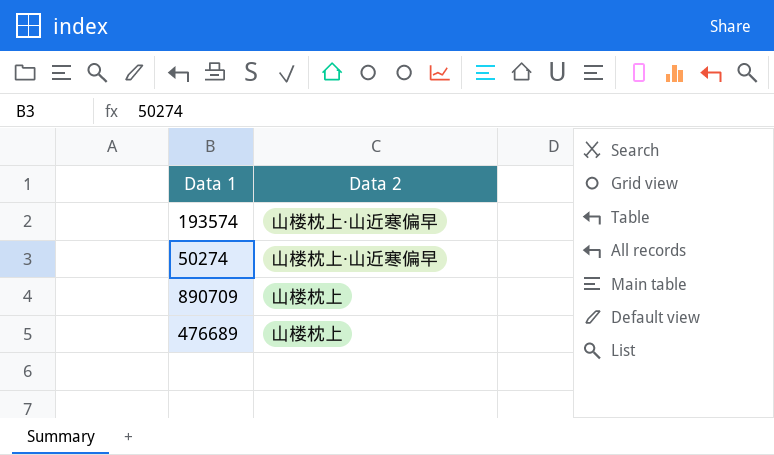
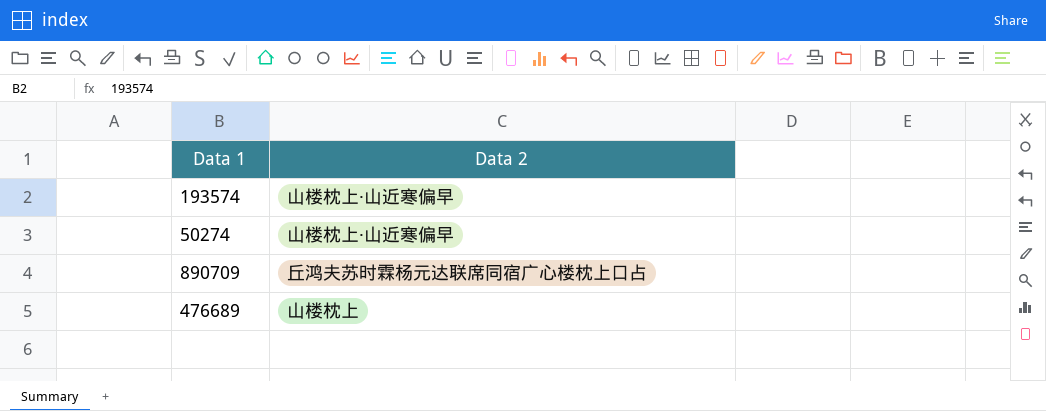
890709 | Data 2: 山楼枕上 -> 丘鸿夫苏时霖杨元达联席同宿广心楼枕上口占

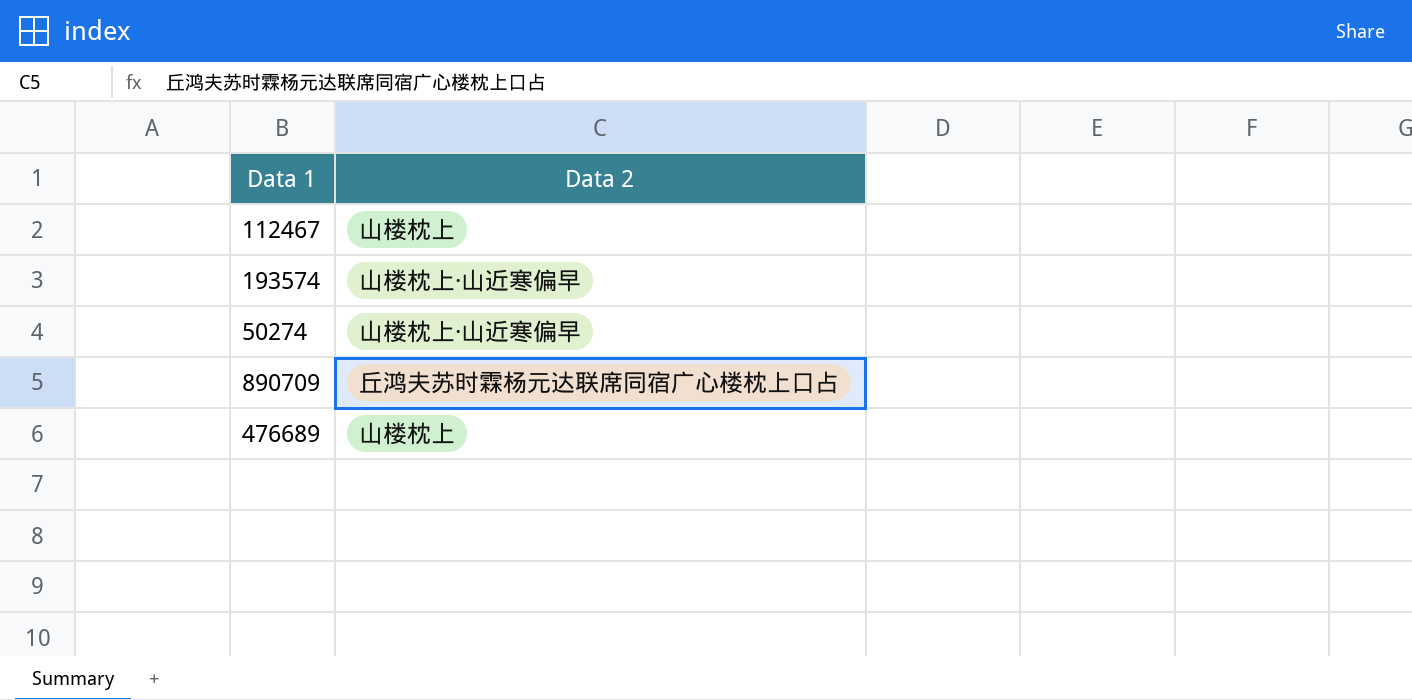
row 112467: none -> 山楼枕上

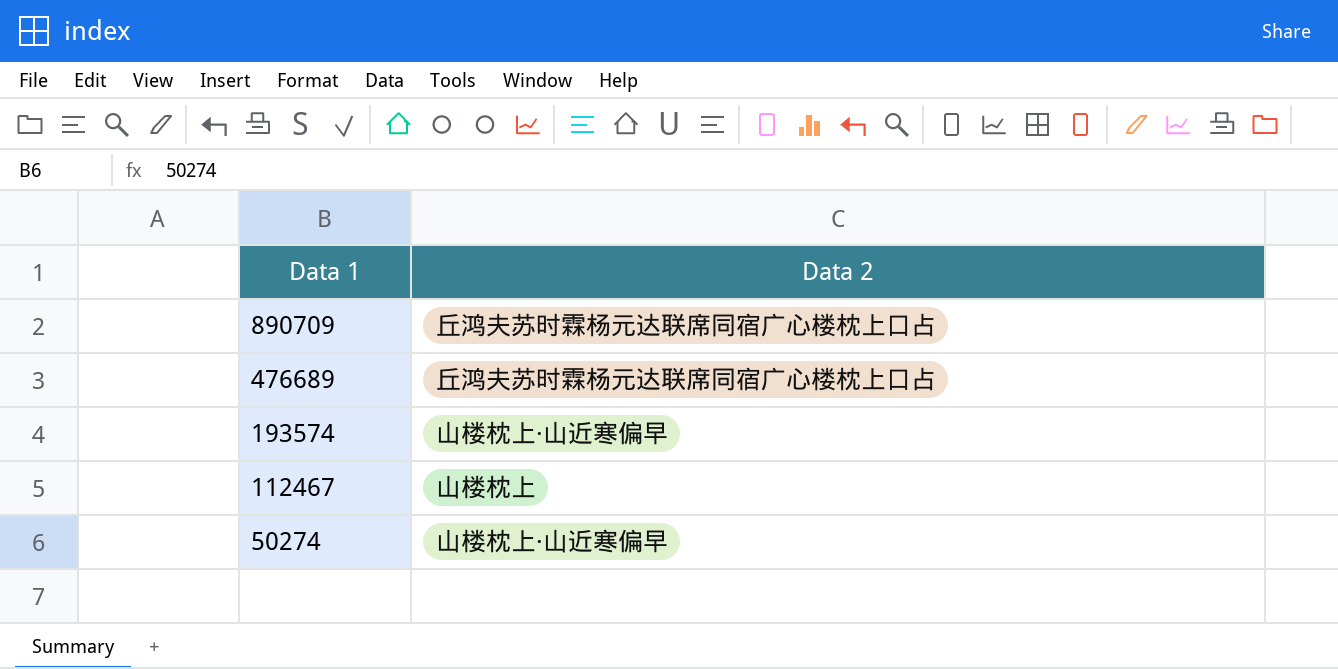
row order: none -> Data 1 descending
476689 | Data 2: 山楼枕上 -> 丘鸿夫苏时霖杨元达联席同宿广心楼枕上口占

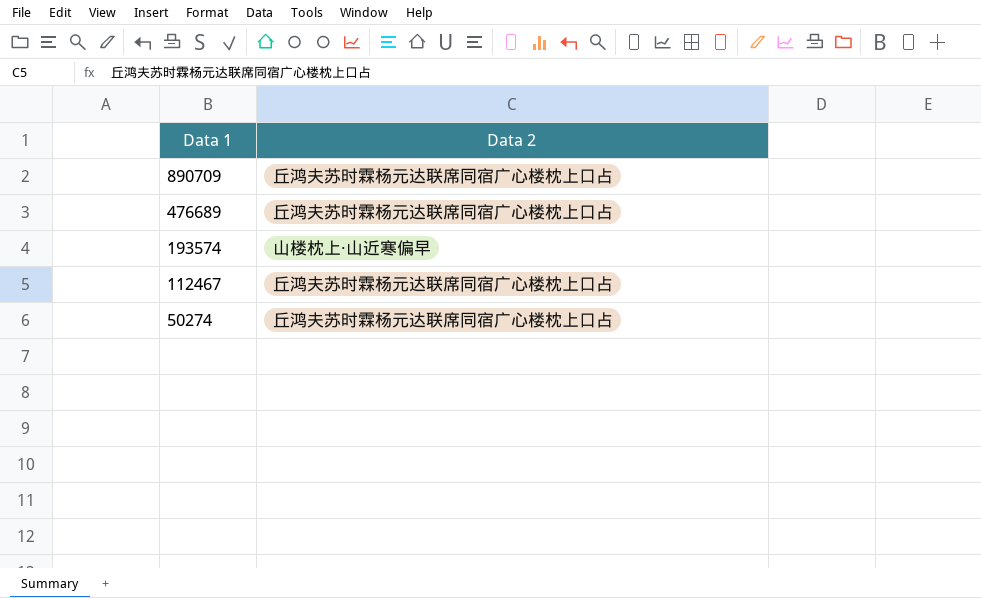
112467 | Data 2: 山楼枕上 -> 丘鸿夫苏时霖杨元达联席同宿广心楼枕上口占
50274 | Data 2: 山楼枕上·山近寒偏早 -> 丘鸿夫苏时霖杨元达联席同宿广心楼枕上口占

